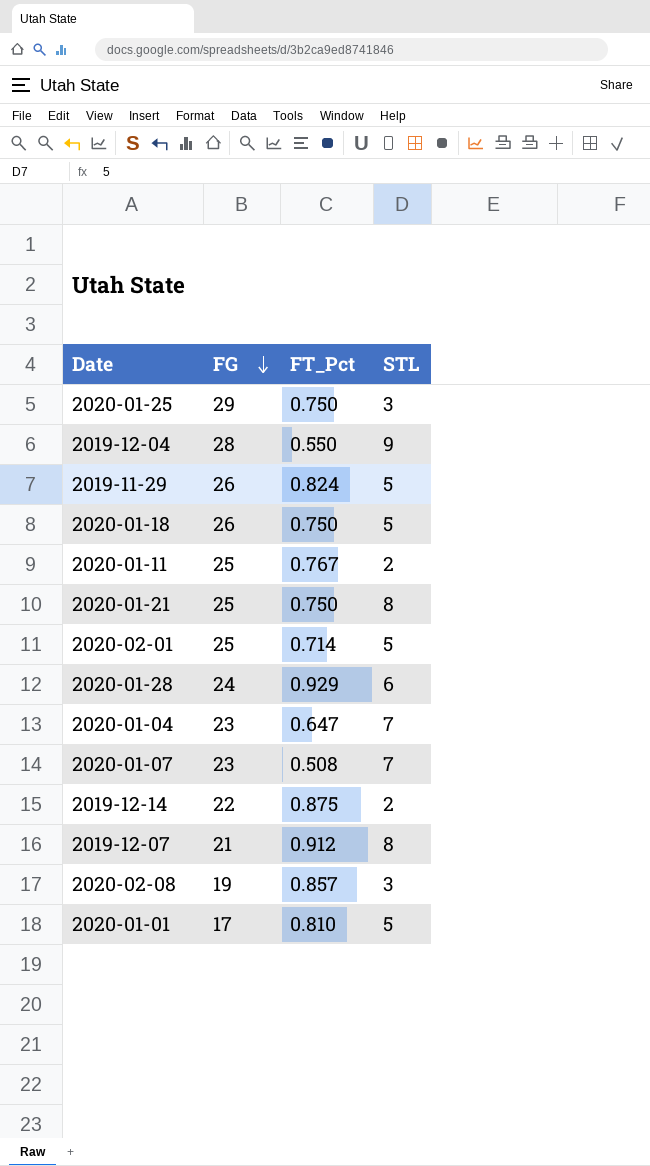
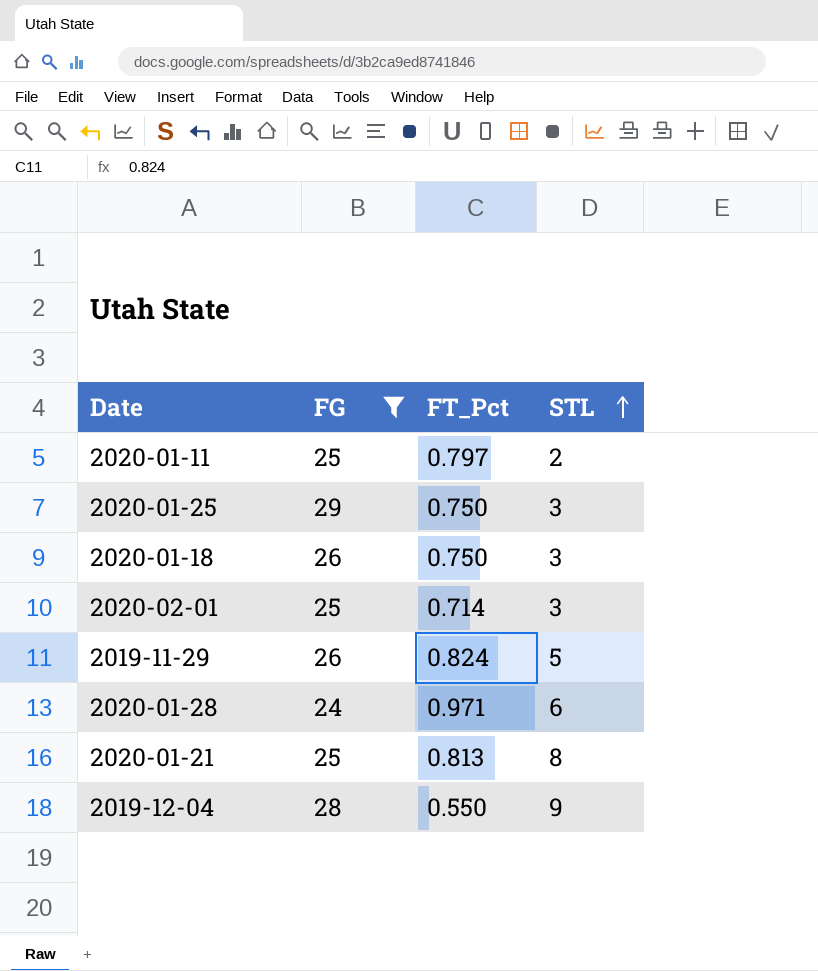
filter: none -> FG >= 24
row order: FG descending -> STL ascending
2020-01-11 | FT_Pct: 0.767 -> 0.797
2020-01-18 | STL: 5 -> 3
2020-02-01 | STL: 5 -> 3
2020-01-28 | FT_Pct: 0.929 -> 0.971
2020-01-21 | FT_Pct: 0.750 -> 0.813

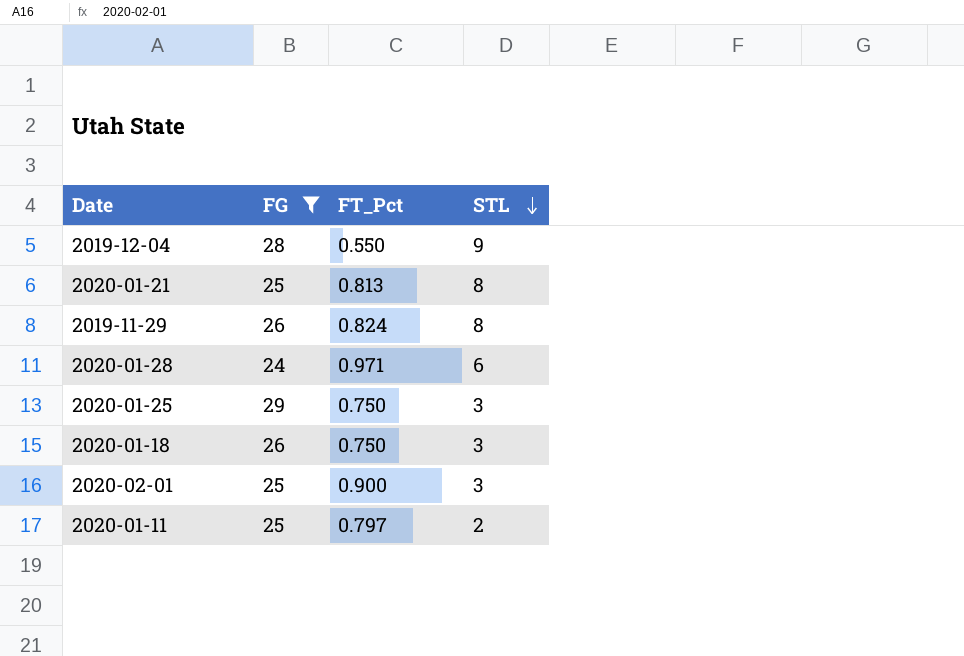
row order: STL ascending -> STL descending
2019-11-29 | STL: 5 -> 8
2020-02-01 | FT_Pct: 0.714 -> 0.900

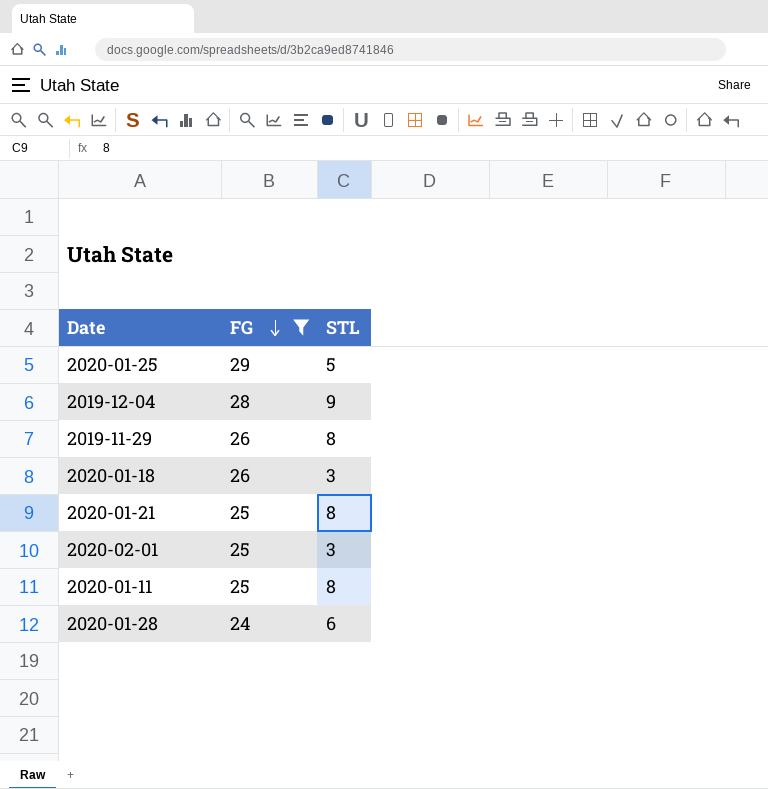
row order: STL descending -> FG descending
column FT_Pct | position: 3 -> none
2020-01-25 | STL: 3 -> 5
2020-01-11 | STL: 2 -> 8

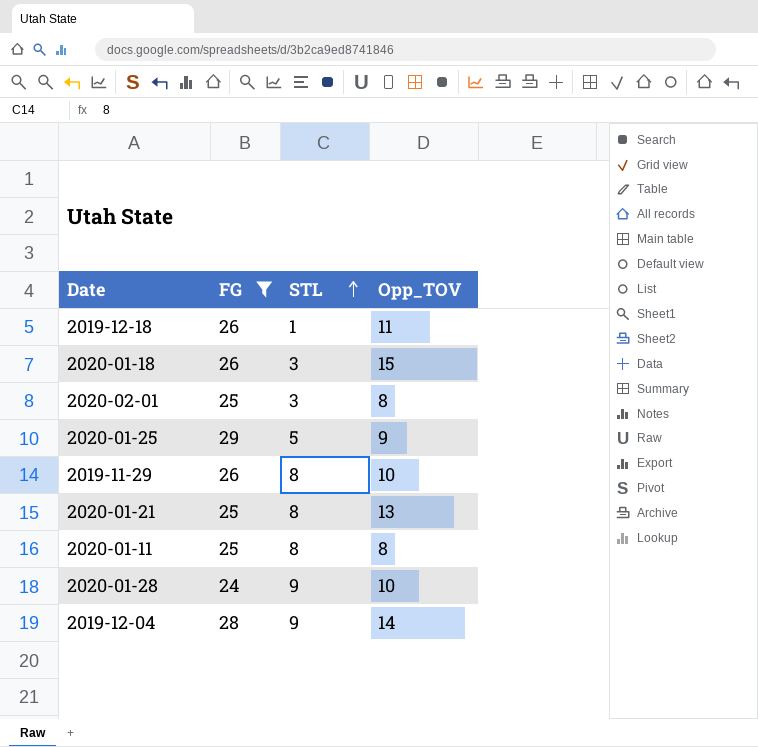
row order: FG descending -> STL ascending
column Opp_TOV | position: none -> 4
row 2019-12-18: none -> 26 | 1 | 11
2020-01-28 | STL: 6 -> 9

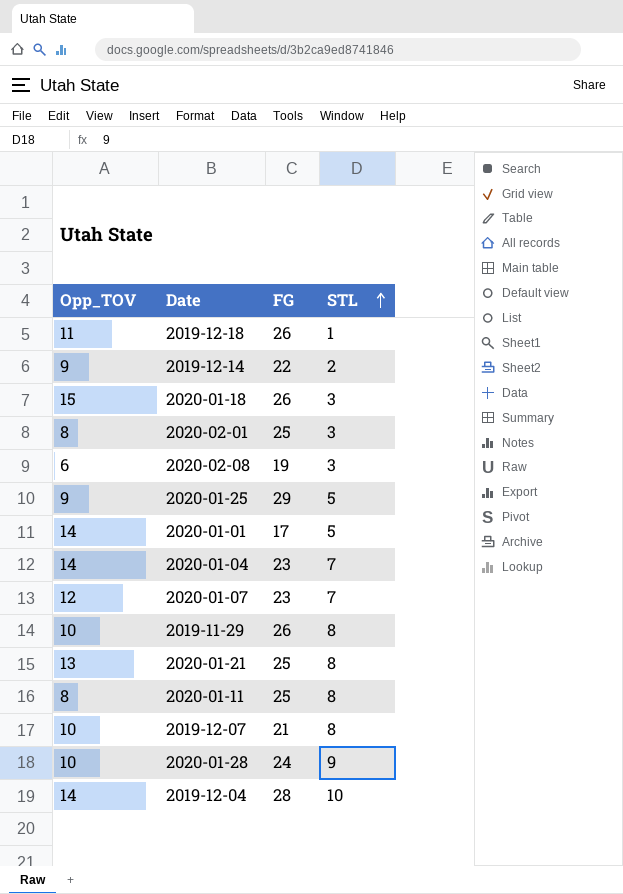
filter: FG >= 24 -> none
column Opp_TOV | position: 4 -> 1
2019-12-04 | STL: 9 -> 10

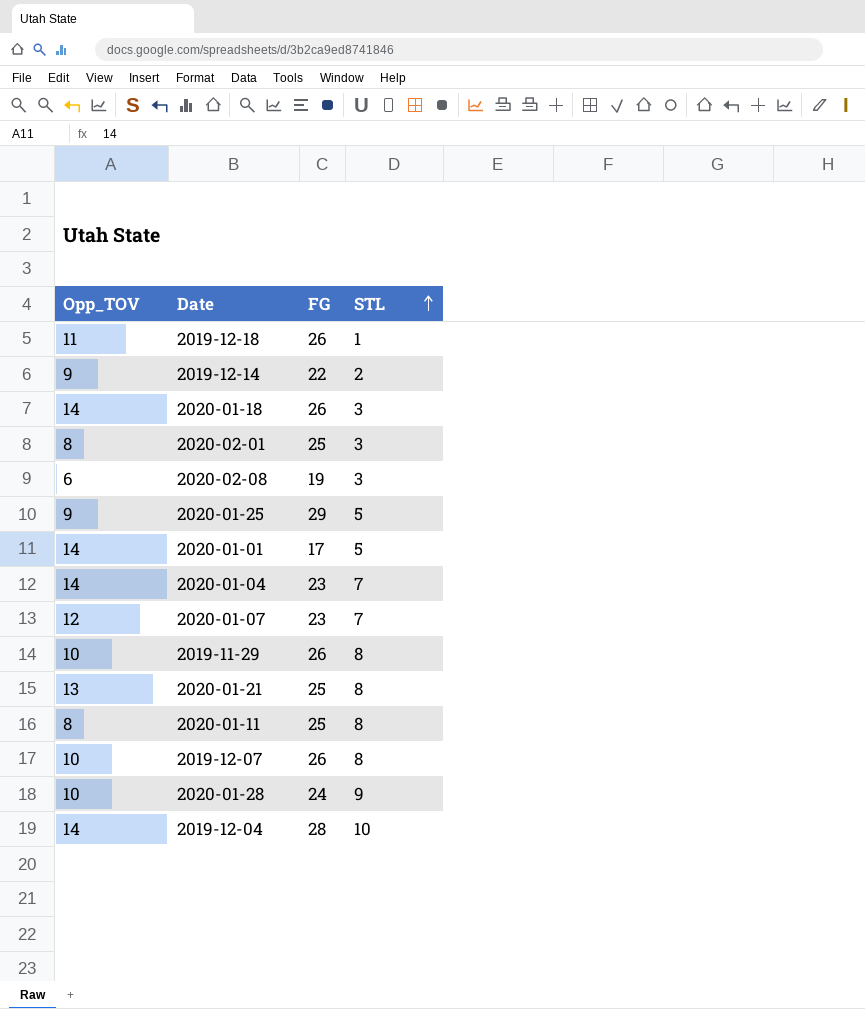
2020-01-18 | Opp_TOV: 15 -> 14
2019-12-07 | FG: 21 -> 26

